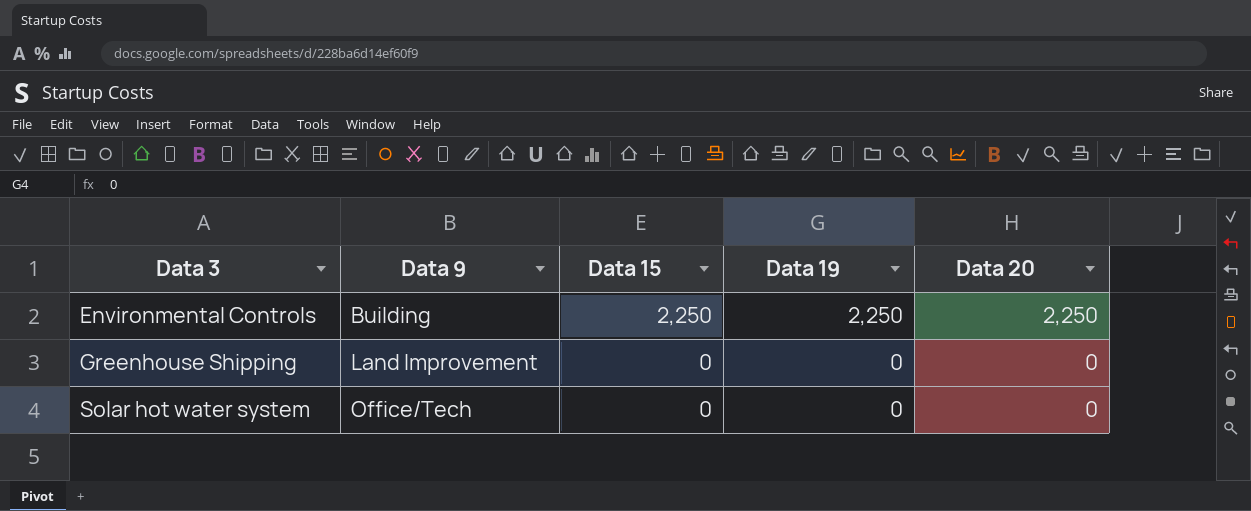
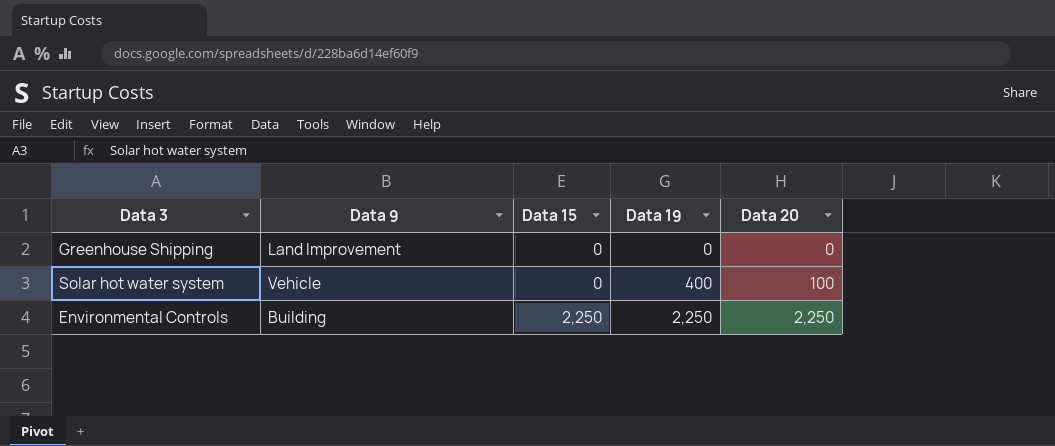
row order: Data 3 ascending -> Data 15 ascending
Solar hot water system | Data 9: Office/Tech -> Vehicle
Solar hot water system | Data 19: 0 -> 400
Solar hot water system | Data 20: 0 -> 100

